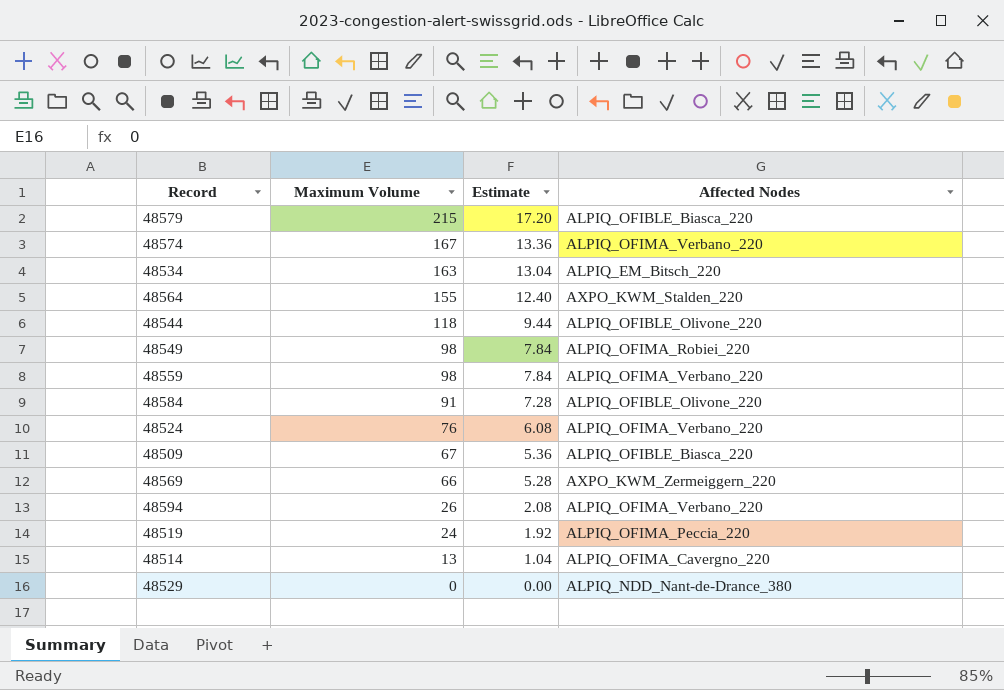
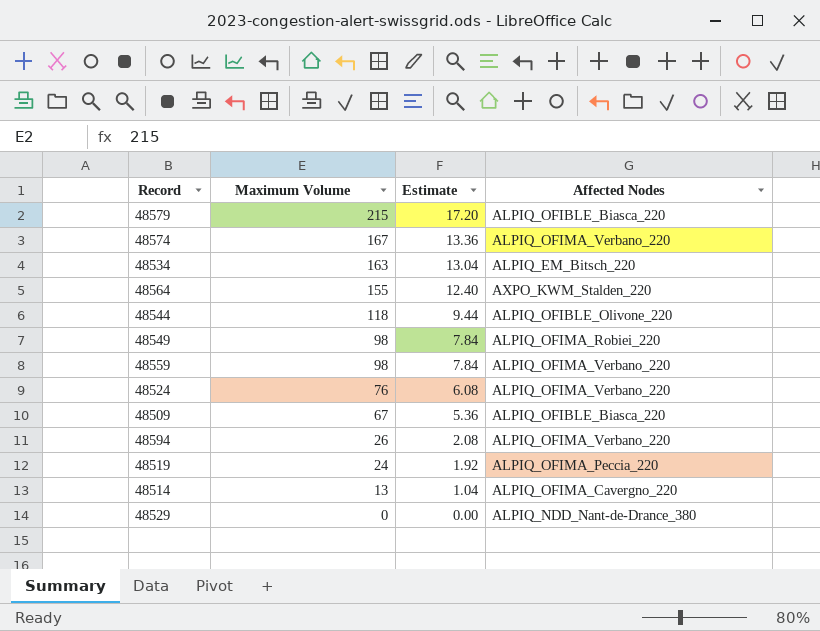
row 48584: 91 | 7.28 | ALPIQ_OFIBLE_Olivone_220 -> none
row 48569: 66 | 5.28 | AXPO_KWM_Zermeiggern_220 -> none

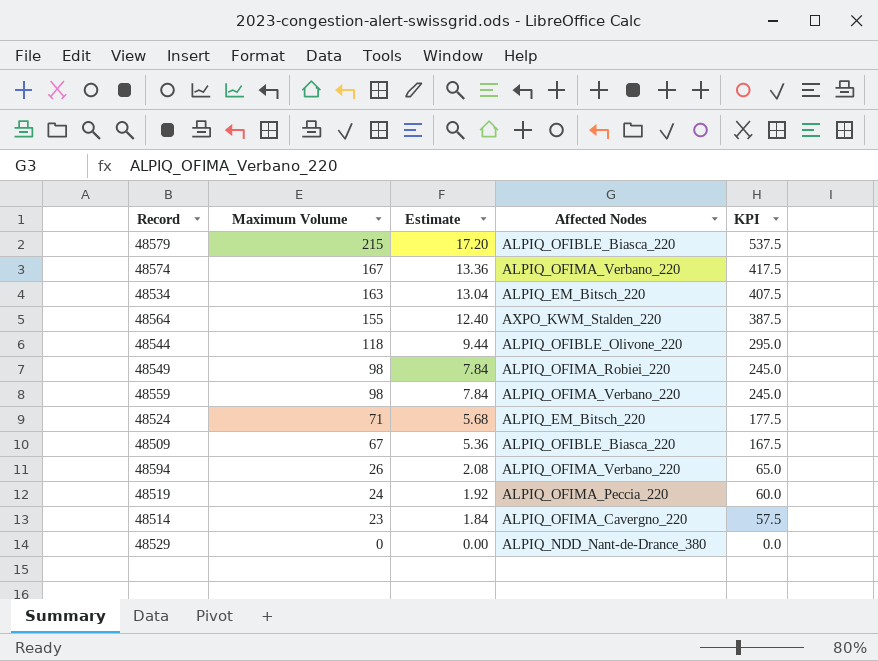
column KPI | formula: none -> [Maximum Volume] * 2.5
48524 | Maximum Volume: 76 -> 71
48524 | Estimate: 6.08 -> 5.68
48524 | Affected Nodes: ALPIQ_OFIMA_Verbano_220 -> ALPIQ_EM_Bitsch_220
48514 | Maximum Volume: 13 -> 23
48514 | Estimate: 1.04 -> 1.84

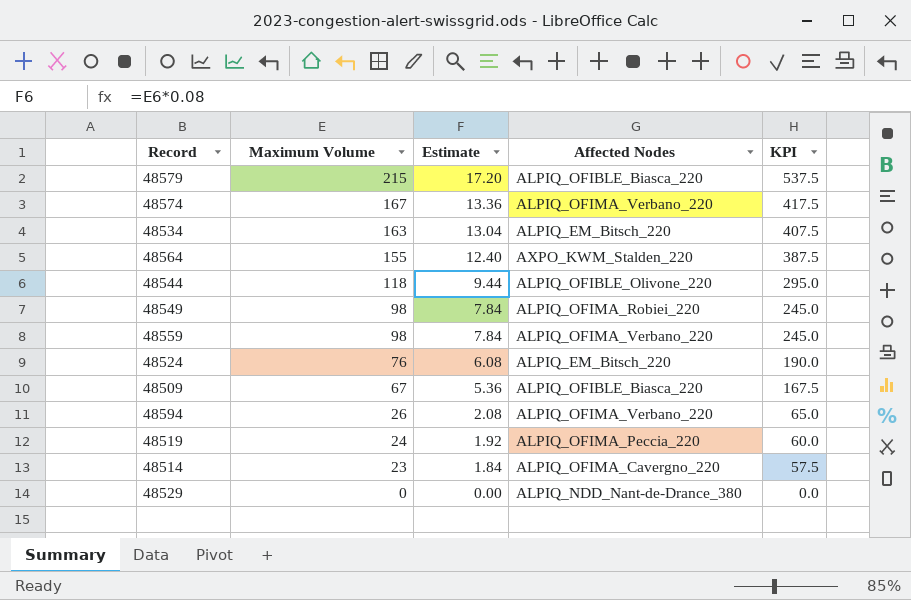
48524 | Maximum Volume: 71 -> 76
48524 | Estimate: 5.68 -> 6.08
48524 | KPI: 177.5 -> 190.0

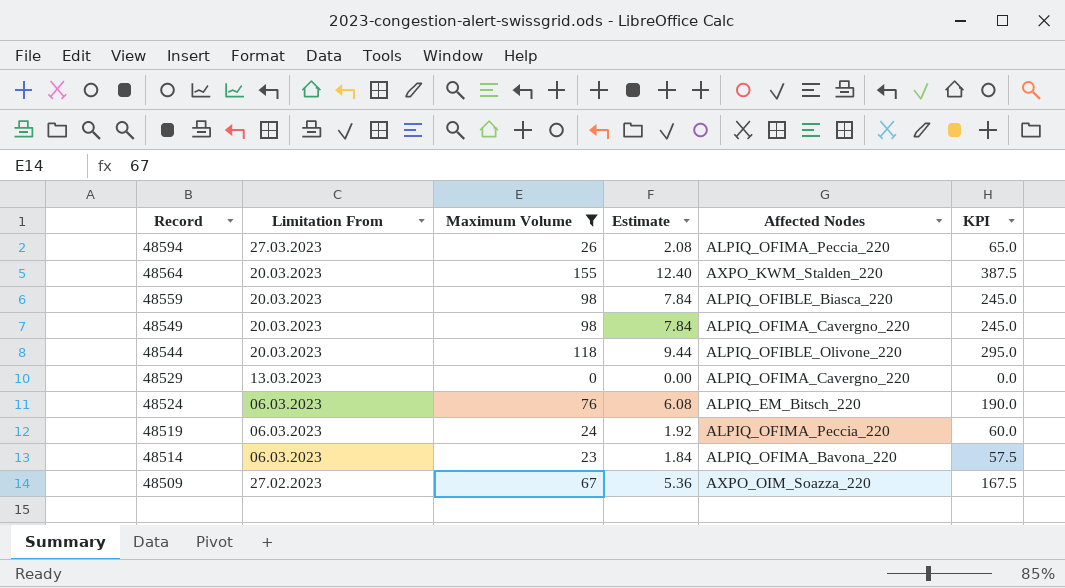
filter: none -> Maximum Volume <= 155
row order: Maximum Volume descending -> Record descending
column Limitation From | position: none -> 2
48594 | Affected Nodes: ALPIQ_OFIMA_Verbano_220 -> ALPIQ_OFIMA_Peccia_220
48559 | Affected Nodes: ALPIQ_OFIMA_Verbano_220 -> ALPIQ_OFIBLE_Biasca_220
48549 | Affected Nodes: ALPIQ_OFIMA_Robiei_220 -> ALPIQ_OFIMA_Cavergno_220
48529 | Affected Nodes: ALPIQ_NDD_Nant-de-Drance_380 -> ALPIQ_OFIMA_Cavergno_220
48514 | Affected Nodes: ALPIQ_OFIMA_Cavergno_220 -> ALPIQ_OFIMA_Bavona_220
48509 | Affected Nodes: ALPIQ_OFIBLE_Biasca_220 -> AXPO_OIM_Soazza_220

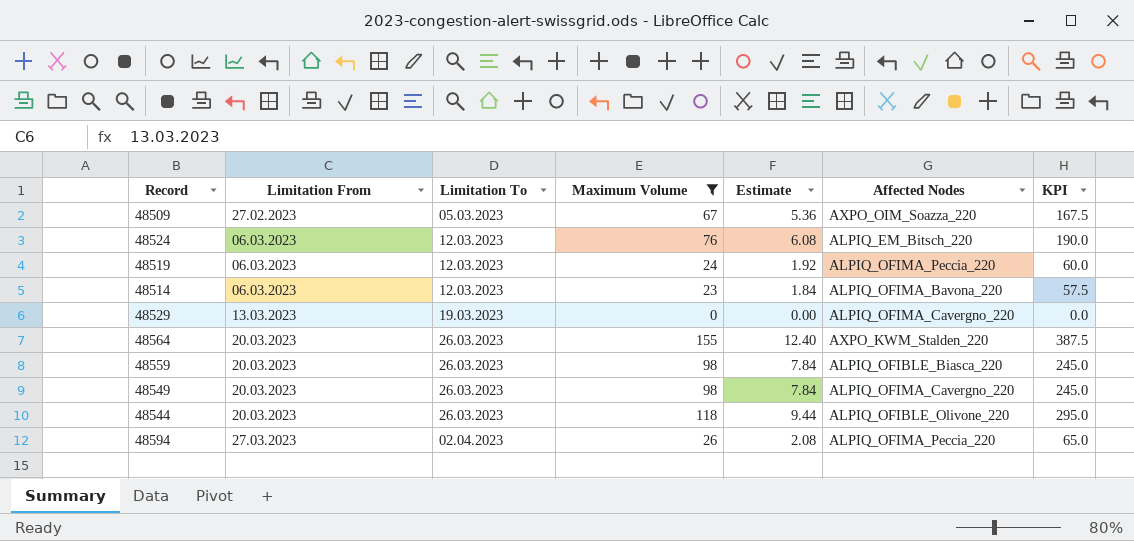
row order: Record descending -> Limitation From ascending
column Limitation To | position: none -> 3

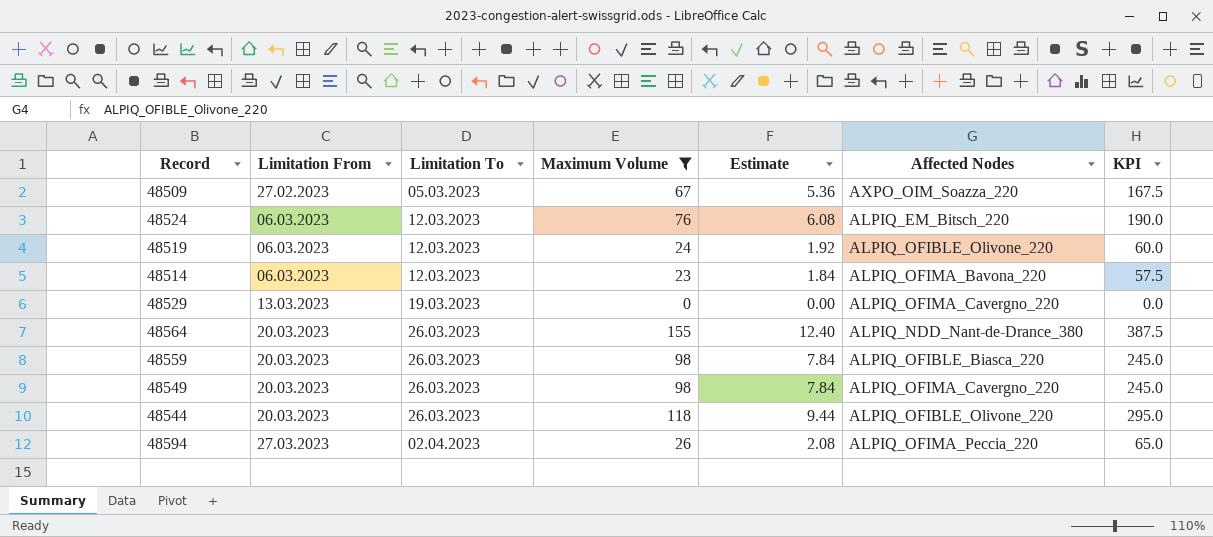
48519 | Affected Nodes: ALPIQ_OFIMA_Peccia_220 -> ALPIQ_OFIBLE_Olivone_220
48564 | Affected Nodes: AXPO_KWM_Stalden_220 -> ALPIQ_NDD_Nant-de-Drance_380

